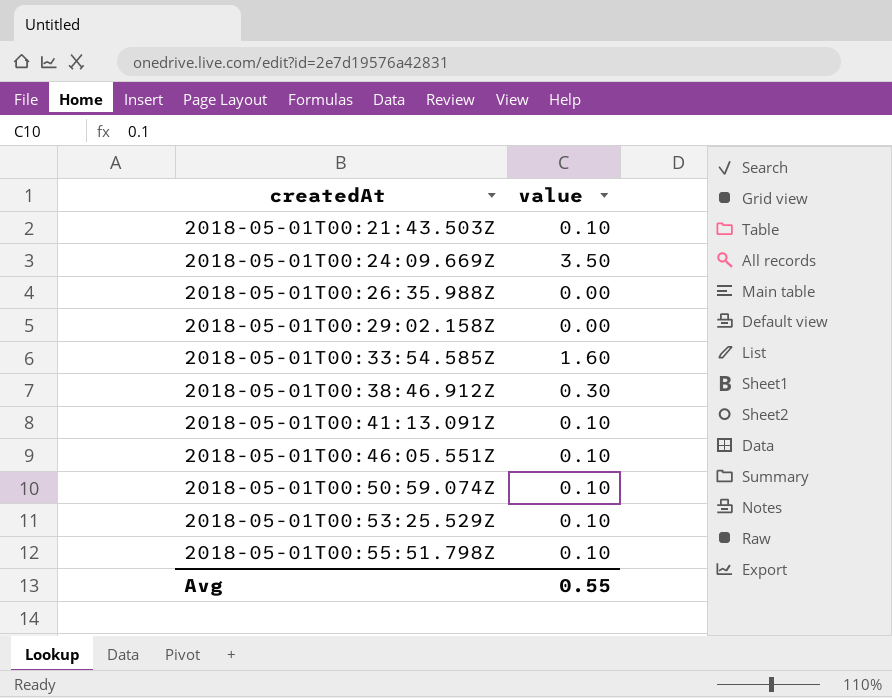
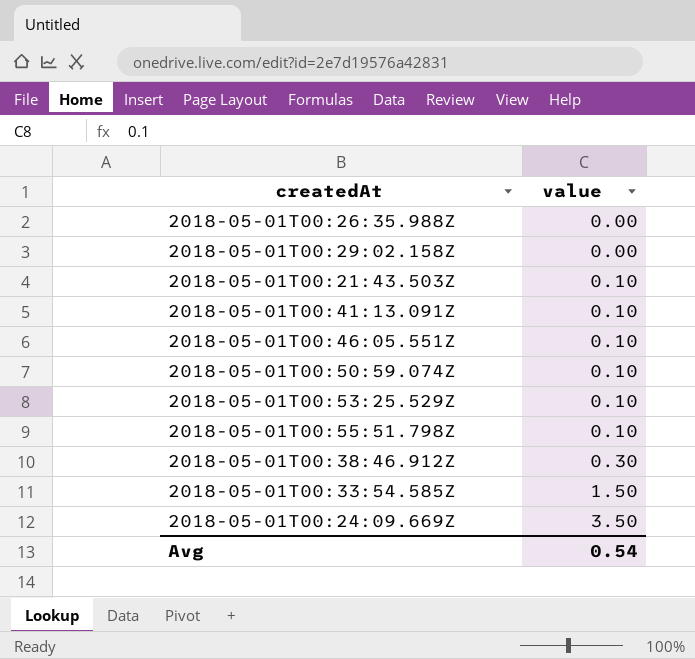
row order: createdAt ascending -> value ascending
2018-05-01T00:33:54.585Z | value: 1.60 -> 1.50
Avg | value: 0.55 -> 0.54

